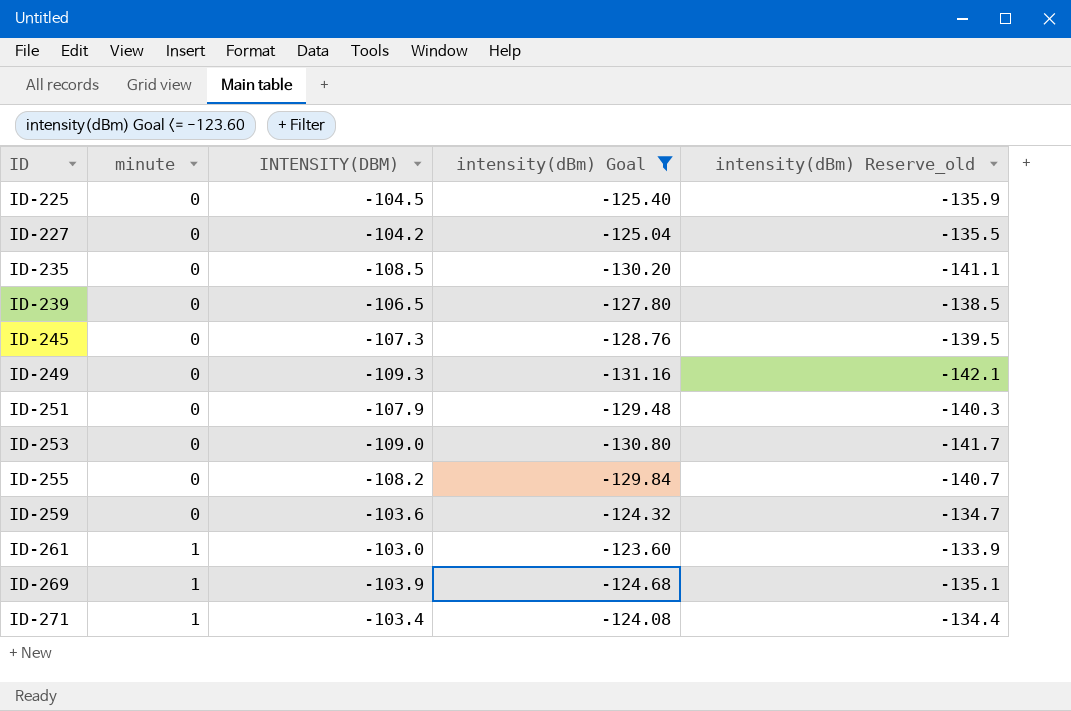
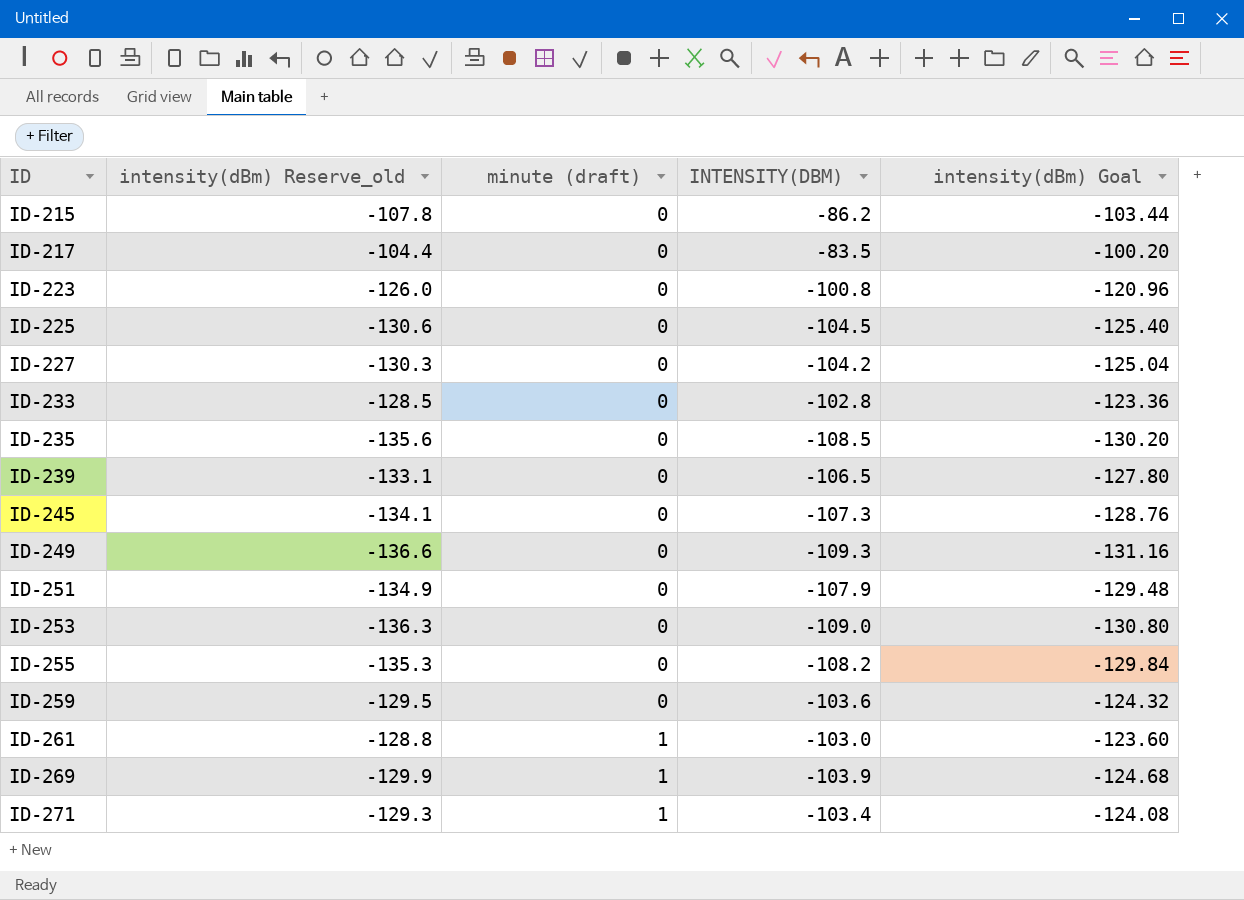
filter: intensity(dBm) Goal <= -123.60 -> none
column intensity(dBm) Reserve_old | formula: [INTENSITY(DBM)] * 1.3 -> [INTENSITY(DBM)] * 1.25
column intensity(dBm) Reserve_old | position: 5 -> 2
column name: minute -> minute (draft)

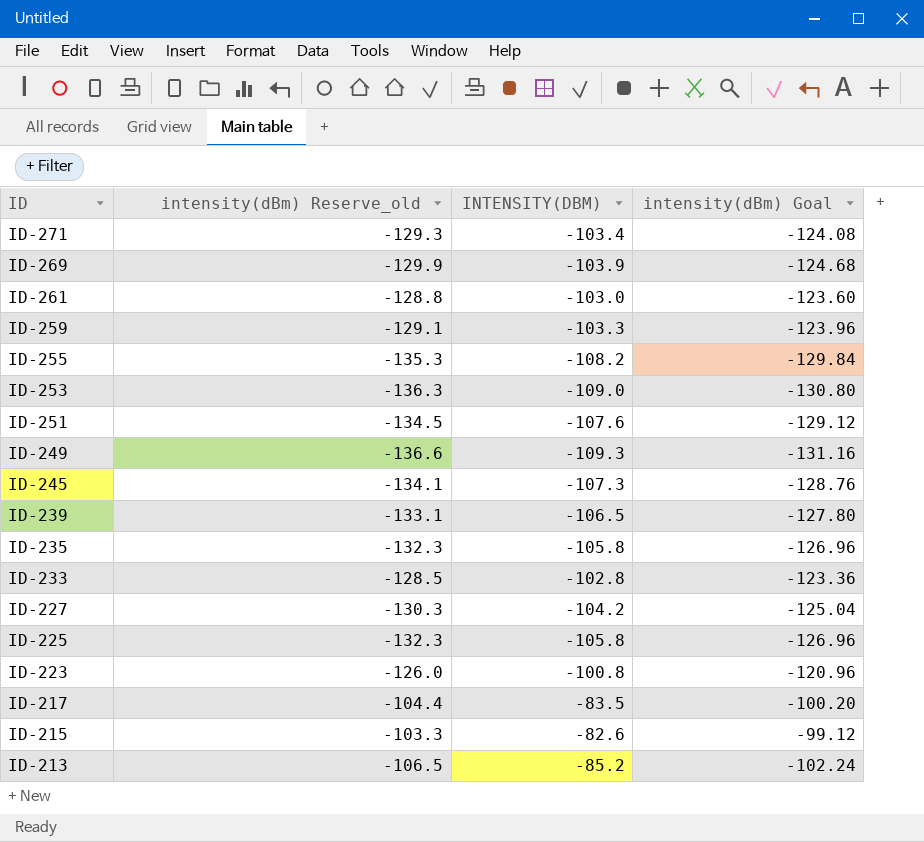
row order: ID ascending -> ID descending
column minute (draft) | position: 3 -> none
ID-259 | intensity(dBm) Reserve_old: -129.5 -> -129.1
ID-259 | INTENSITY(DBM): -103.6 -> -103.3
ID-259 | intensity(dBm) Goal: -124.32 -> -123.96
ID-251 | intensity(dBm) Reserve_old: -134.9 -> -134.5
ID-251 | INTENSITY(DBM): -107.9 -> -107.6
ID-251 | intensity(dBm) Goal: -129.48 -> -129.12
ID-235 | intensity(dBm) Reserve_old: -135.6 -> -132.3
ID-235 | INTENSITY(DBM): -108.5 -> -105.8
ID-235 | intensity(dBm) Goal: -130.20 -> -126.96
ID-225 | intensity(dBm) Reserve_old: -130.6 -> -132.3
ID-225 | INTENSITY(DBM): -104.5 -> -105.8
ID-225 | intensity(dBm) Goal: -125.40 -> -126.96
ID-215 | intensity(dBm) Reserve_old: -107.8 -> -103.3
ID-215 | INTENSITY(DBM): -86.2 -> -82.6
ID-215 | intensity(dBm) Goal: -103.44 -> -99.12
row ID-213: none -> -106.5 | -85.2 | -102.24

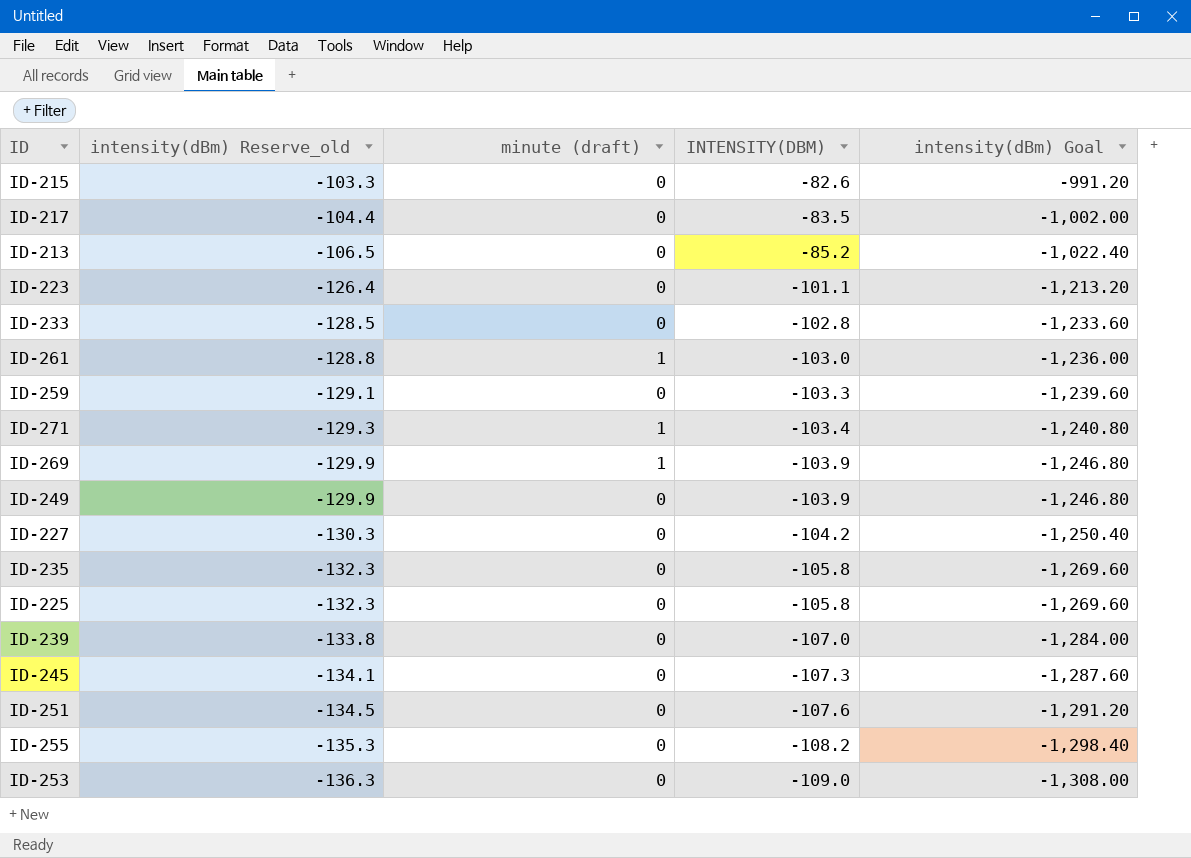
row order: ID descending -> intensity(dBm) Reserve_old descending
column minute (draft) | position: none -> 3
column intensity(dBm) Goal | formula: [INTENSITY(DBM)] * 1.2 -> [INTENSITY(DBM)] * 12
ID-223 | intensity(dBm) Reserve_old: -126.0 -> -126.4
ID-223 | INTENSITY(DBM): -100.8 -> -101.1
ID-249 | intensity(dBm) Reserve_old: -136.6 -> -129.9
ID-249 | INTENSITY(DBM): -109.3 -> -103.9
ID-239 | intensity(dBm) Reserve_old: -133.1 -> -133.8
ID-239 | INTENSITY(DBM): -106.5 -> -107.0

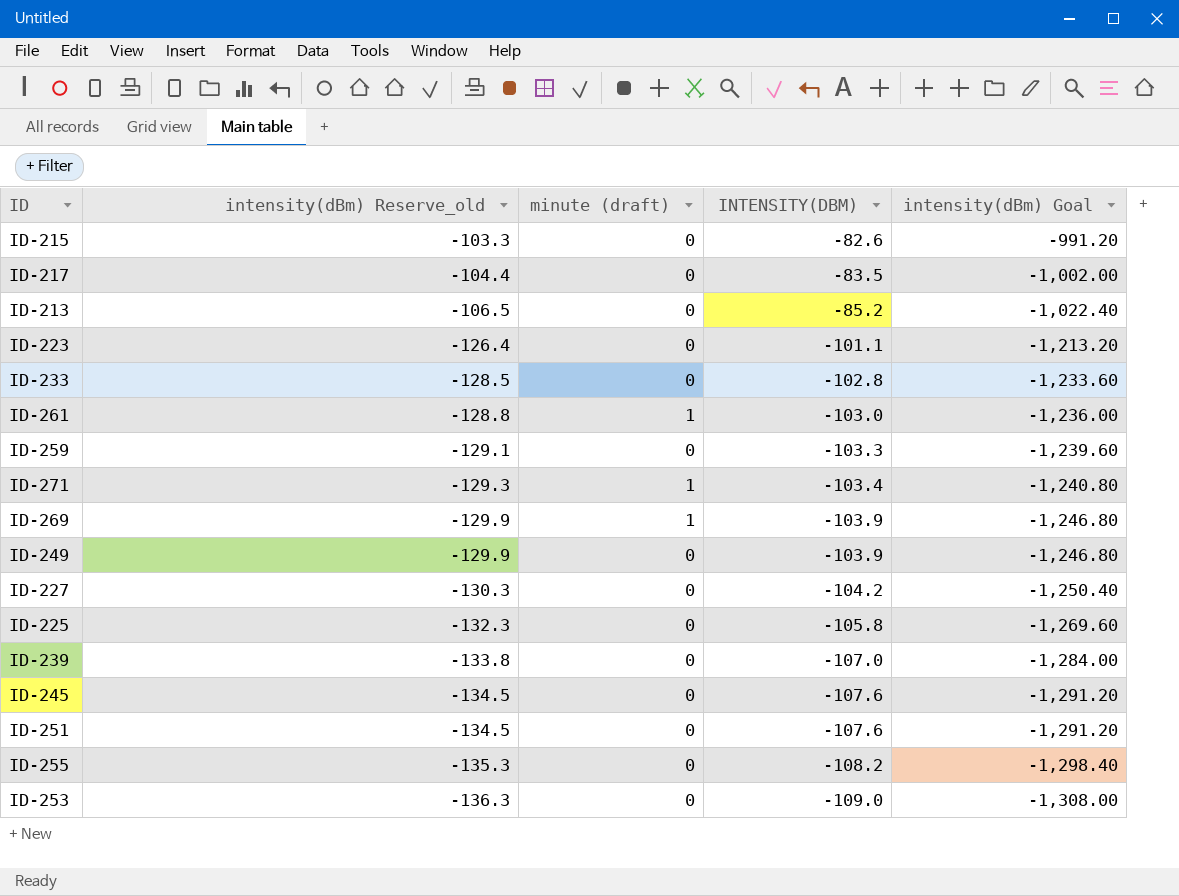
row ID-235: -132.3 | 0 | -105.8 | -1,269.60 -> none
ID-245 | intensity(dBm) Reserve_old: -134.1 -> -134.5
ID-245 | INTENSITY(DBM): -107.3 -> -107.6
ID-245 | intensity(dBm) Goal: -1,287.60 -> -1,291.20

